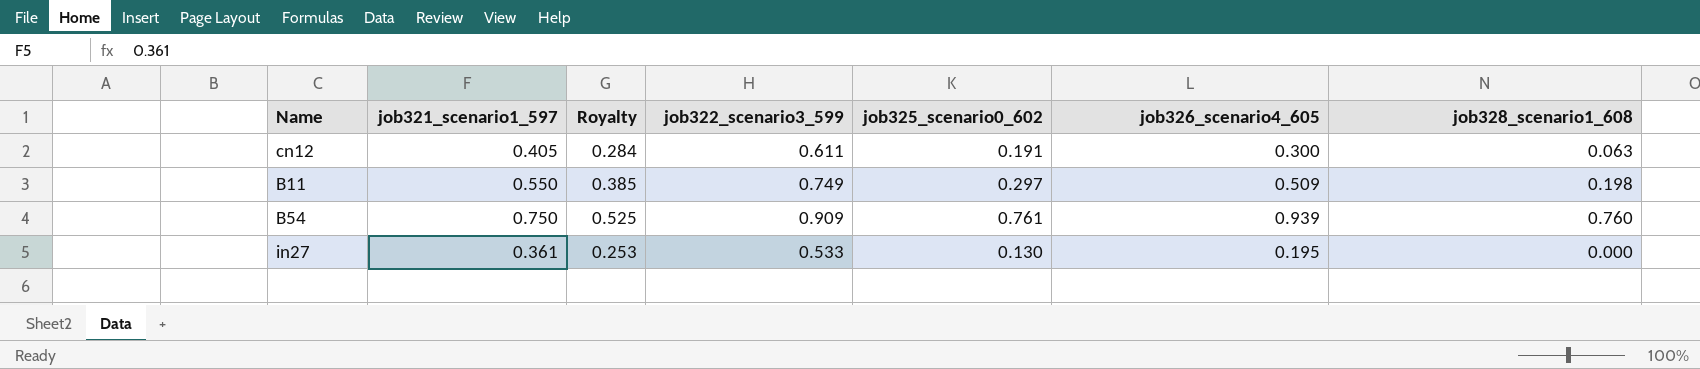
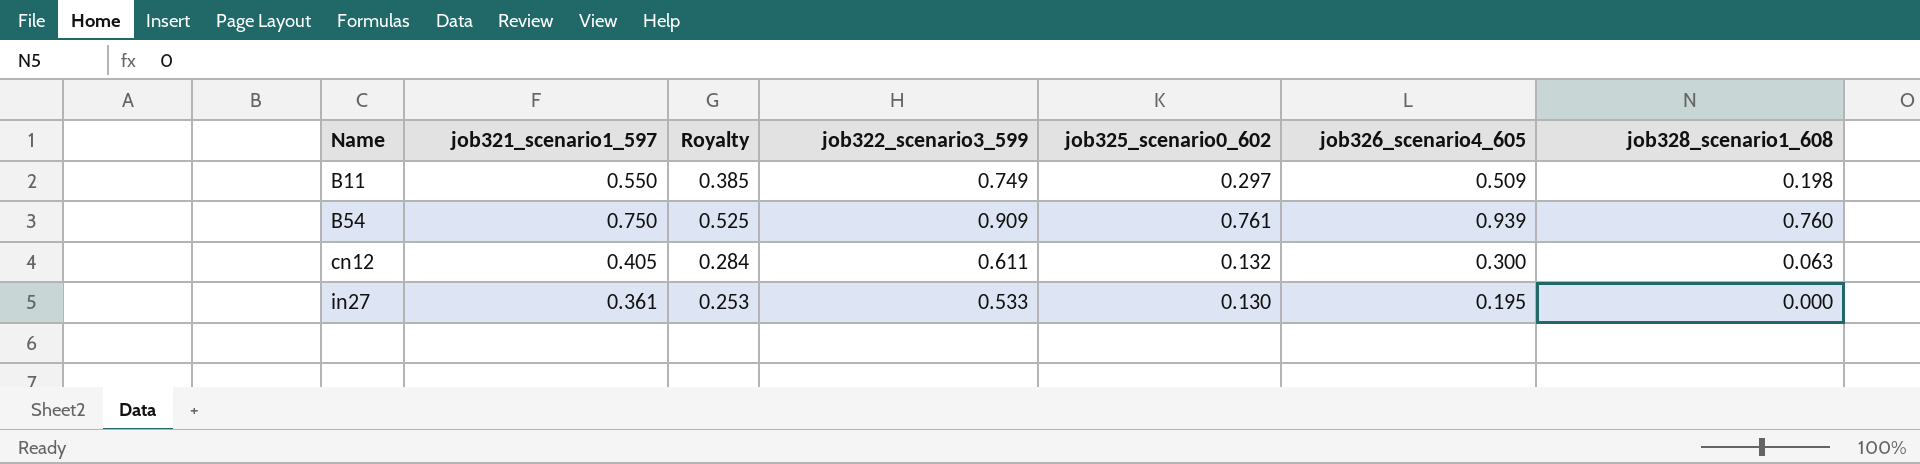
row order: none -> Name ascending
cn12 | job325_scenario0_602: 0.191 -> 0.132

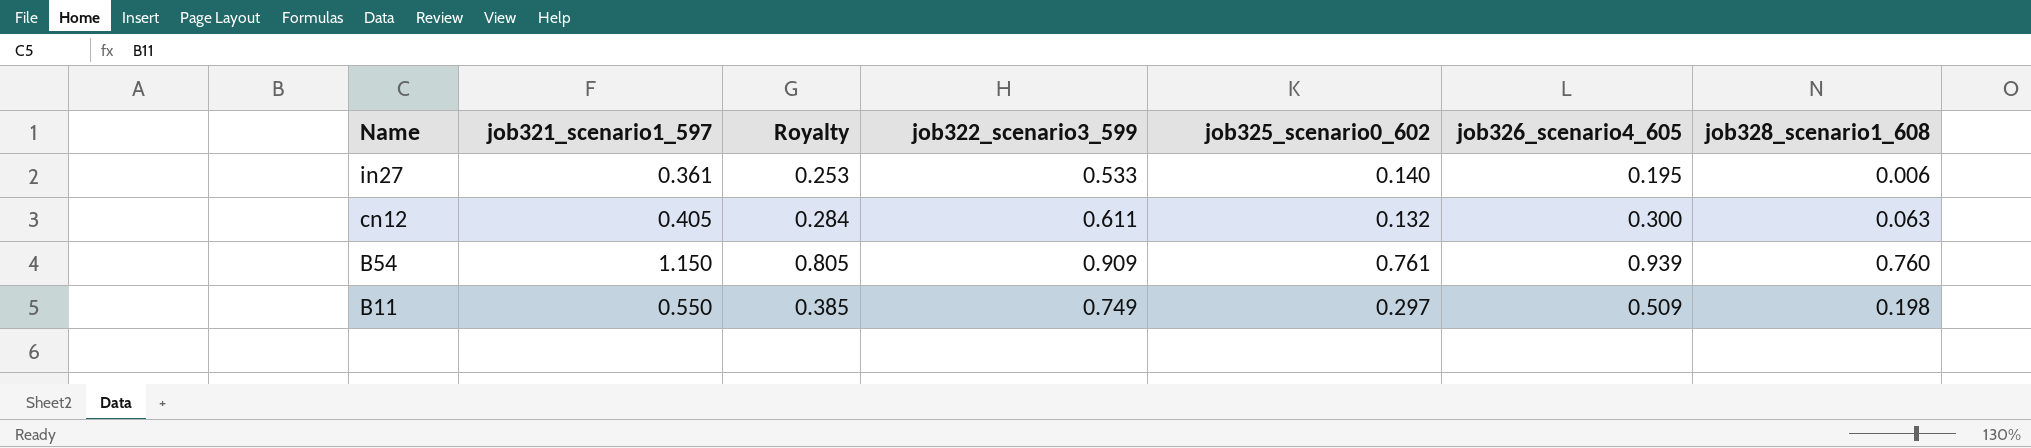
row order: Name ascending -> Name descending
in27 | job325_scenario0_602: 0.130 -> 0.140
in27 | job328_scenario1_608: 0.000 -> 0.006
B54 | job321_scenario1_597: 0.750 -> 1.150
B54 | Royalty: 0.525 -> 0.805

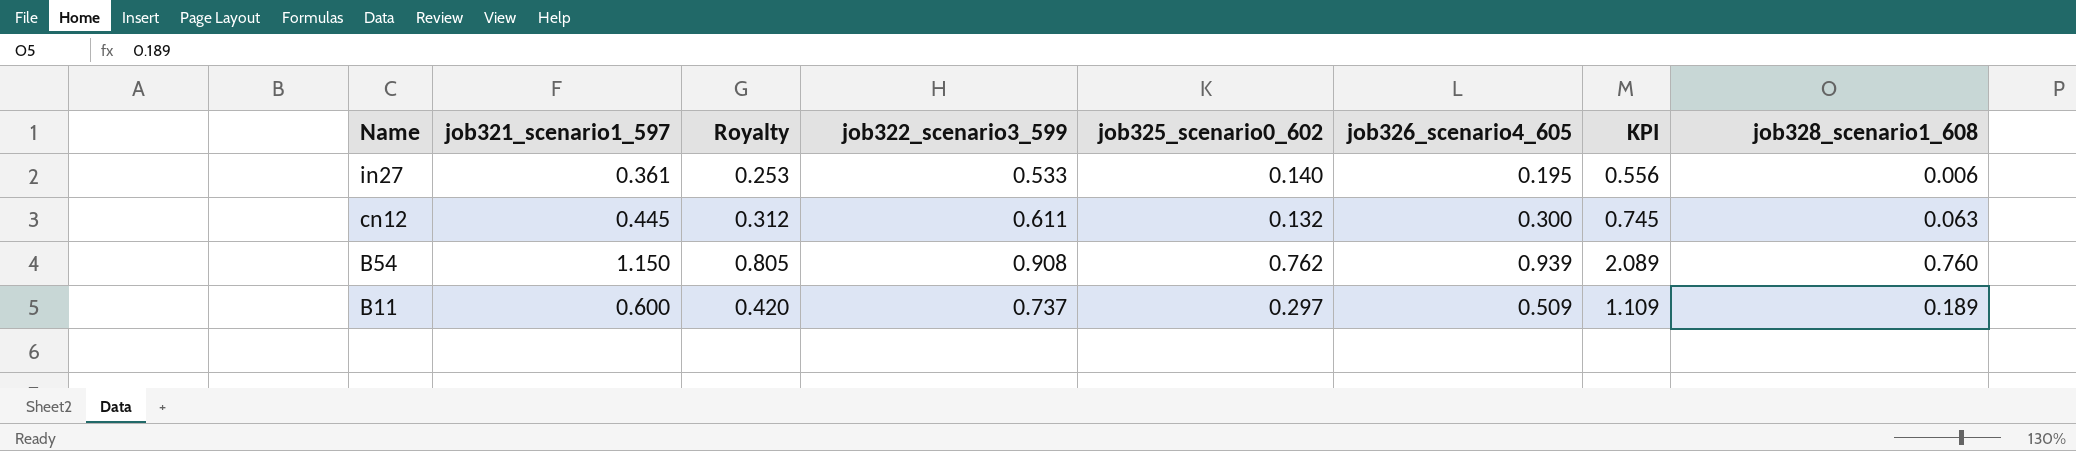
column KPI | formula: none -> [job321_scenario1_597] + [job326_scenario4_605]
cn12 | job321_scenario1_597: 0.405 -> 0.445
cn12 | Royalty: 0.284 -> 0.312
B54 | job322_scenario3_599: 0.909 -> 0.908
B54 | job325_scenario0_602: 0.761 -> 0.762
B11 | job321_scenario1_597: 0.550 -> 0.600
B11 | Royalty: 0.385 -> 0.420
B11 | job322_scenario3_599: 0.749 -> 0.737
B11 | job328_scenario1_608: 0.198 -> 0.189

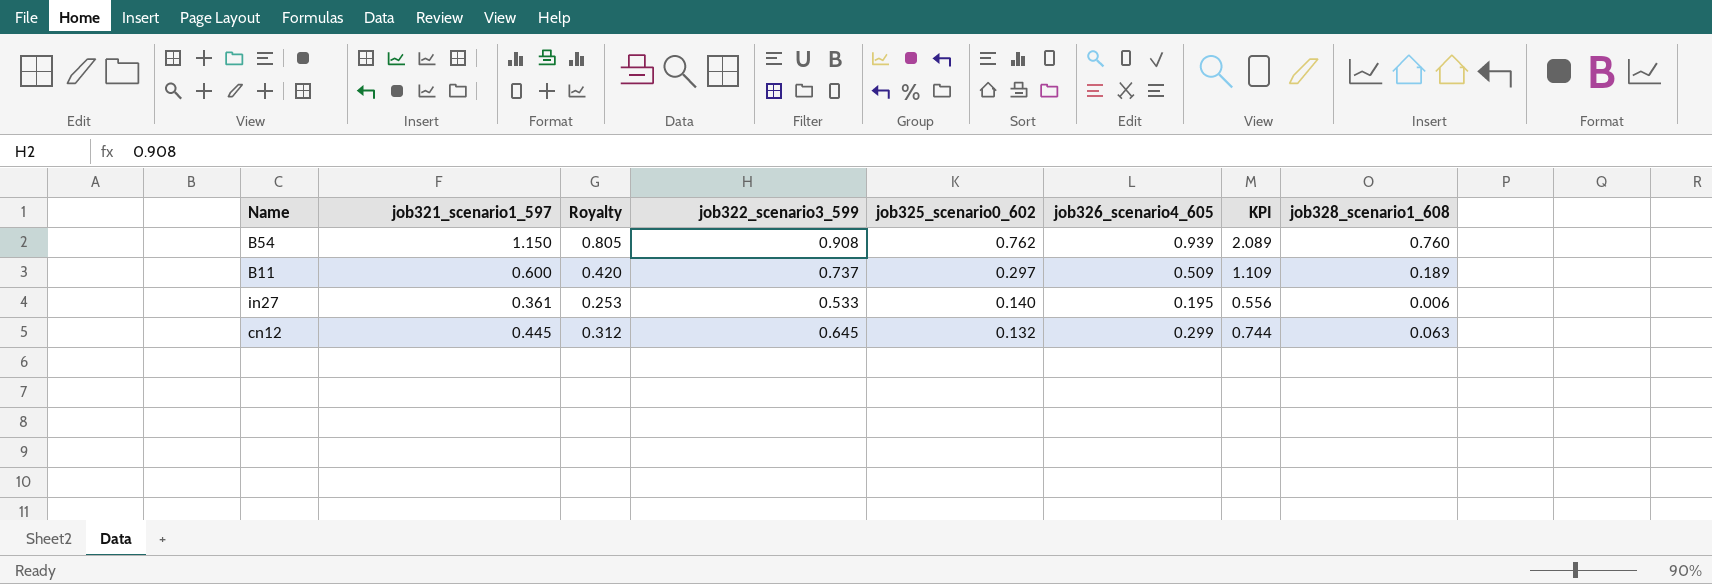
row order: Name descending -> job325_scenario0_602 descending
cn12 | job322_scenario3_599: 0.611 -> 0.645
cn12 | job326_scenario4_605: 0.300 -> 0.299
cn12 | KPI: 0.745 -> 0.744

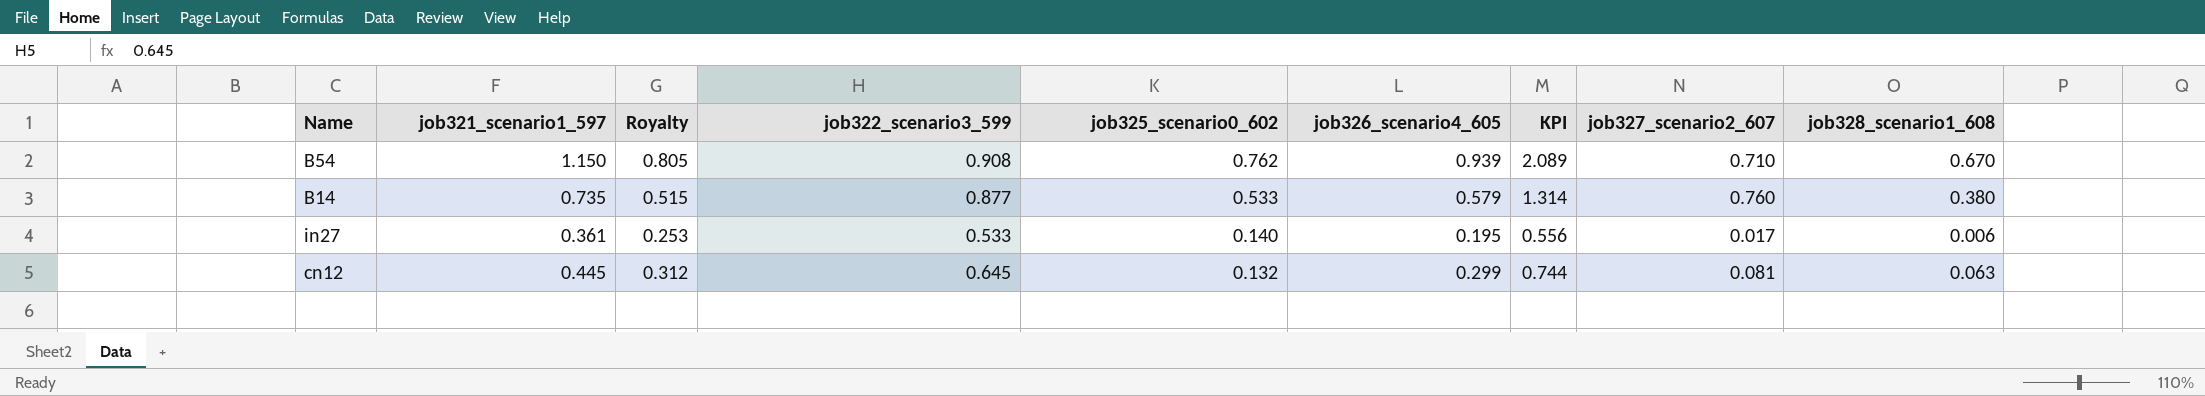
column job327_scenario2_607 | position: none -> 8
row B11: 0.600 | 0.420 | 0.737 | 0.297 | 0.509 | 1.109 | 0.189 -> none
B54 | job328_scenario1_608: 0.760 -> 0.670
row B14: none -> 0.735 | 0.515 | 0.877 | 0.533 | 0.579 | 1.314 | 0.760 | 0.380

